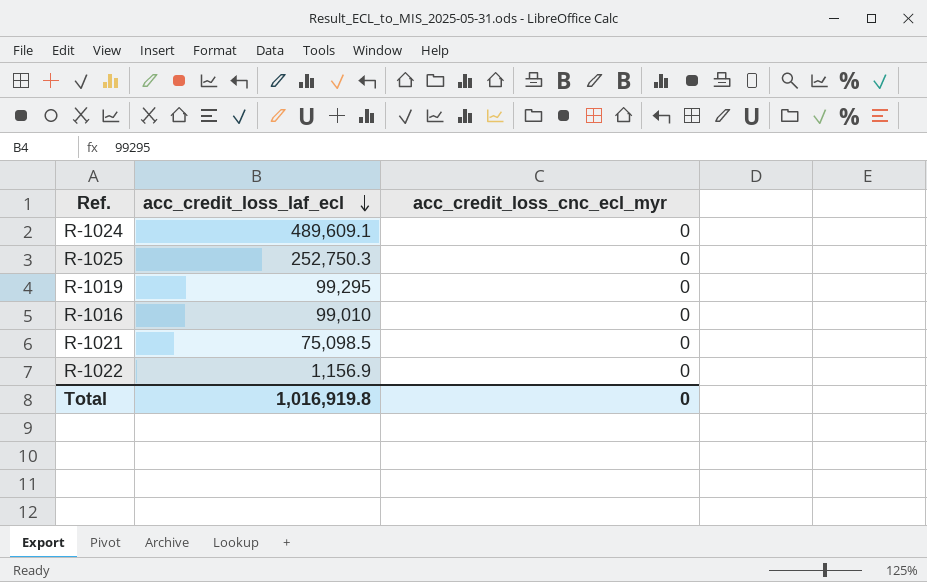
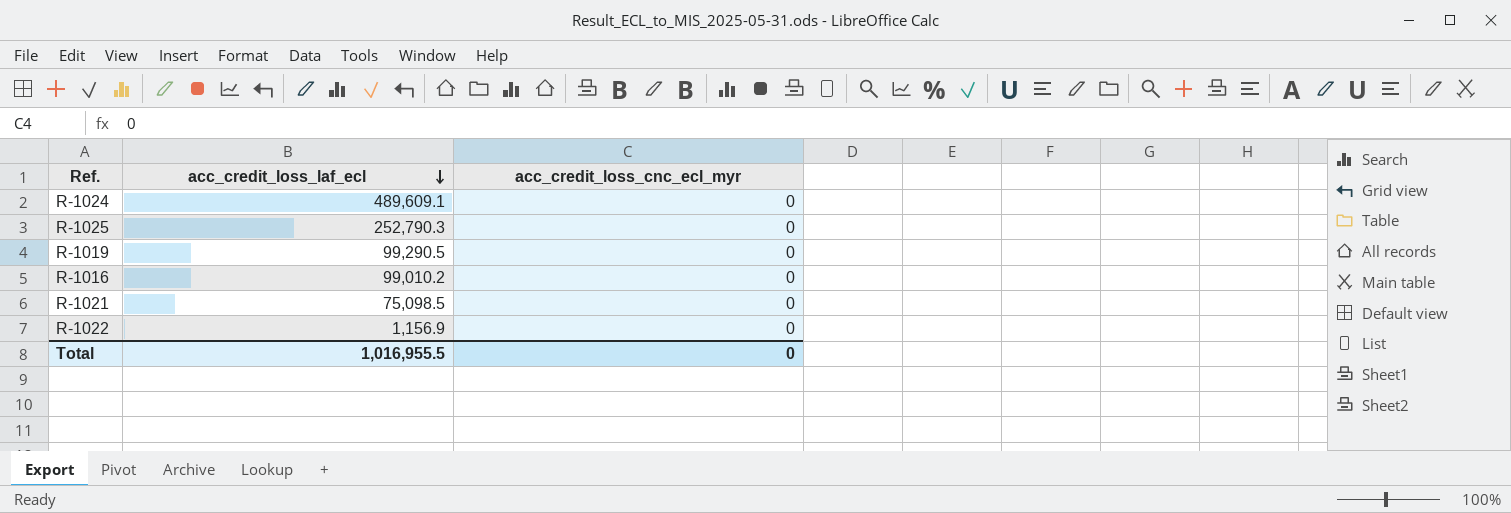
R-1025 | acc_credit_loss_laf_ecl: 252,750.3 -> 252,790.3
R-1019 | acc_credit_loss_laf_ecl: 99,295 -> 99,290.5
R-1016 | acc_credit_loss_laf_ecl: 99,010 -> 99,010.2
Total | acc_credit_loss_laf_ecl: 1,016,919.8 -> 1,016,955.5

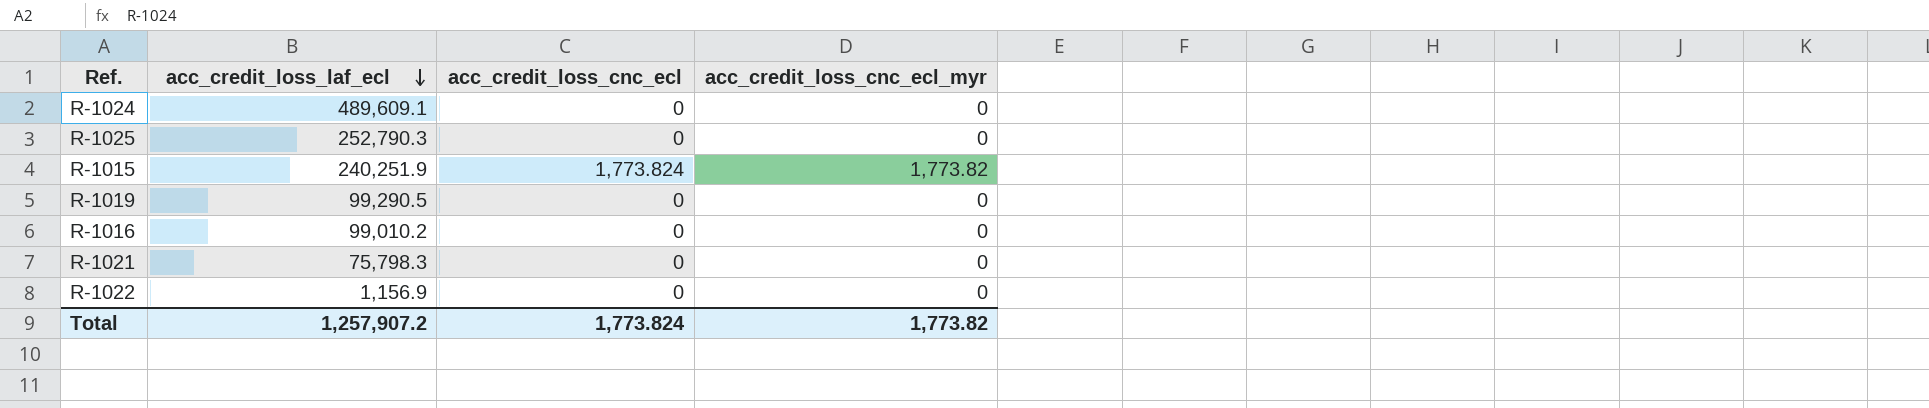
column acc_credit_loss_cnc_ecl | position: none -> 3
row R-1015: none -> 240,251.9 | 1,773.824 | 1,773.82
R-1021 | acc_credit_loss_laf_ecl: 75,098.5 -> 75,798.3
Total | acc_credit_loss_laf_ecl: 1,016,955.5 -> 1,257,907.2
Total | acc_credit_loss_cnc_ecl_myr: 0 -> 1,773.82

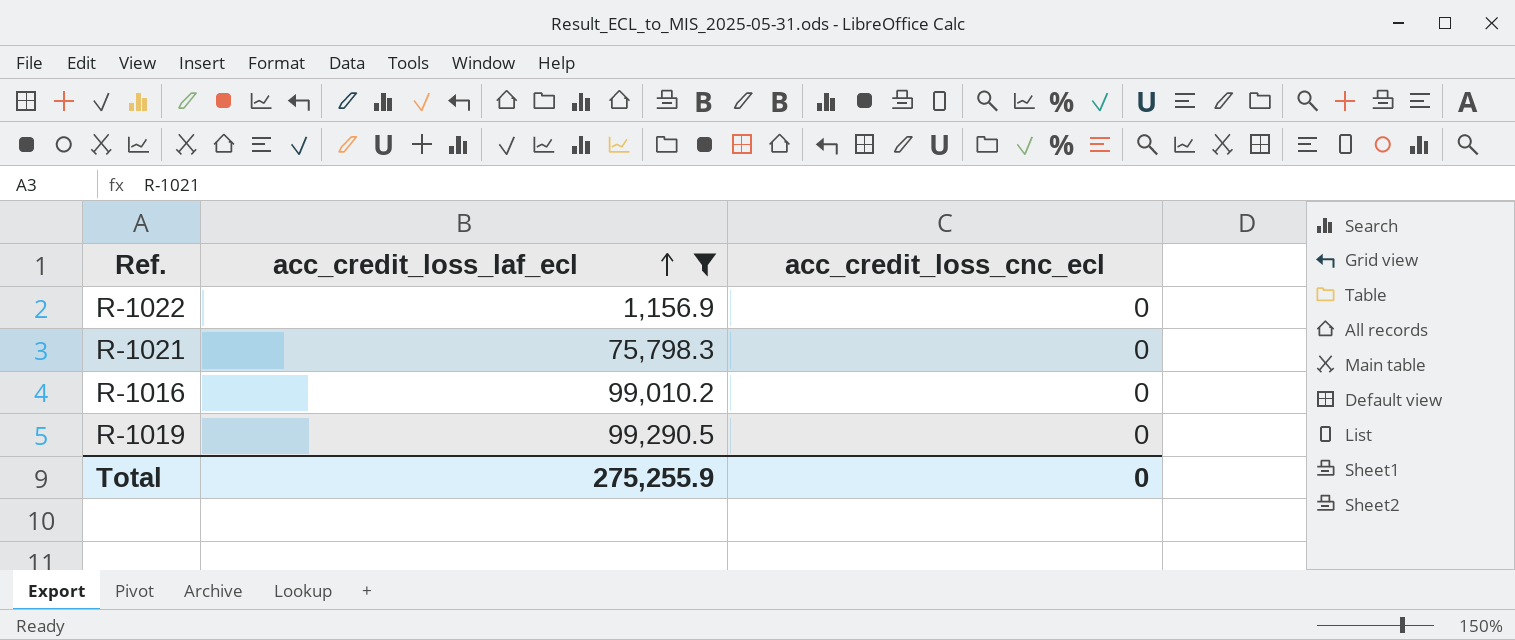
filter: none -> acc_credit_loss_laf_ecl <= 99,290.5
row order: acc_credit_loss_laf_ecl descending -> acc_credit_loss_laf_ecl ascending
column acc_credit_loss_cnc_ecl_myr | position: 4 -> none
Total | acc_credit_loss_laf_ecl: 1,257,907.2 -> 275,255.9
Total | acc_credit_loss_cnc_ecl: 1,773.824 -> 0

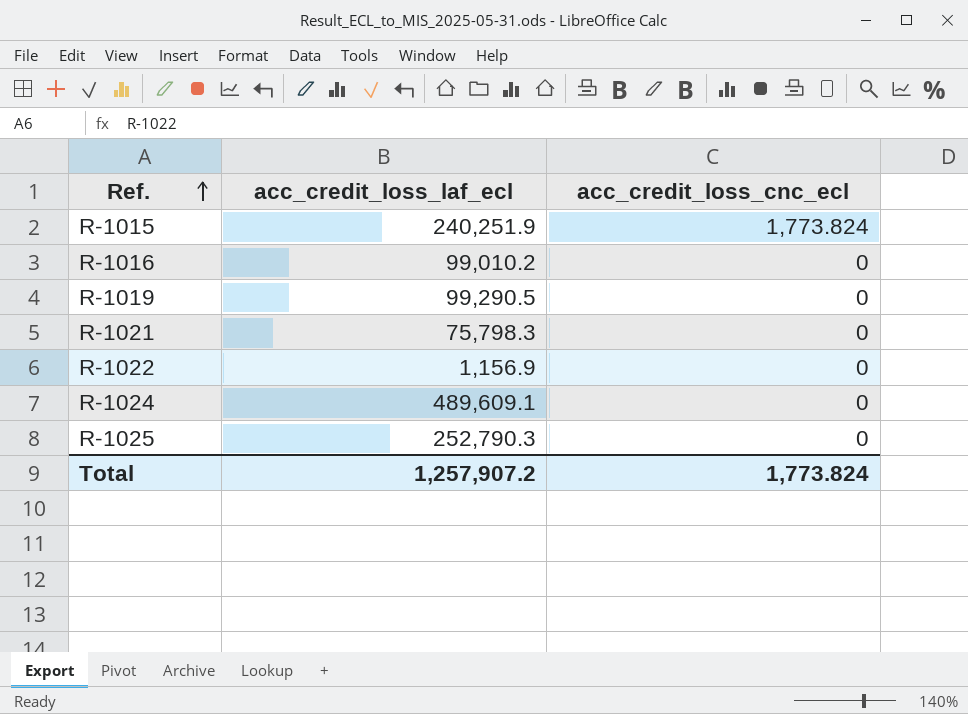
filter: acc_credit_loss_laf_ecl <= 99,290.5 -> none
row order: acc_credit_loss_laf_ecl ascending -> Ref. ascending
Total | acc_credit_loss_laf_ecl: 275,255.9 -> 1,257,907.2
Total | acc_credit_loss_cnc_ecl: 0 -> 1,773.824

